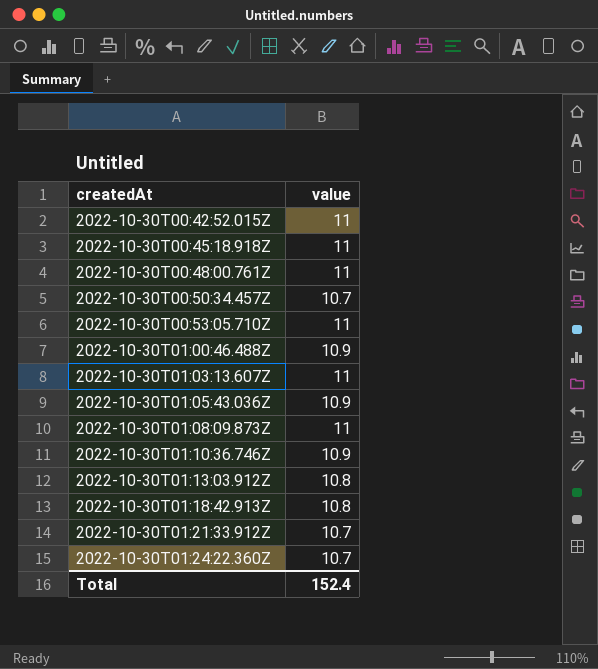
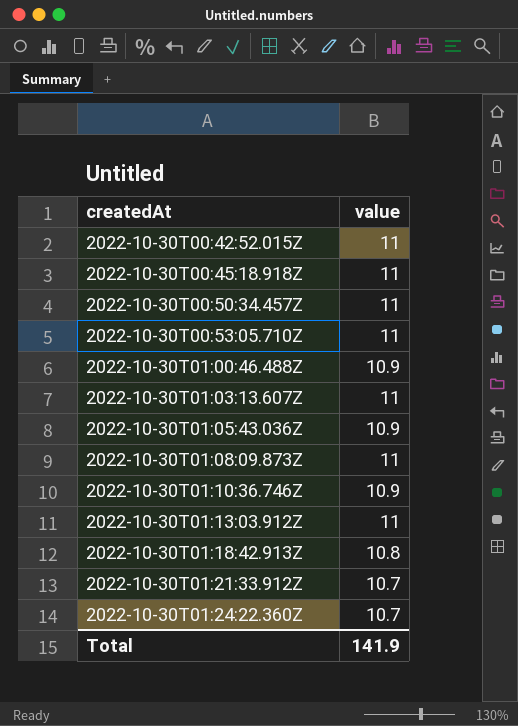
row 2022-10-30T00:48:00.761Z: 11 -> none
2022-10-30T00:50:34.457Z | value: 10.7 -> 11
2022-10-30T01:13:03.912Z | value: 10.8 -> 11
Total | value: 152.4 -> 141.9

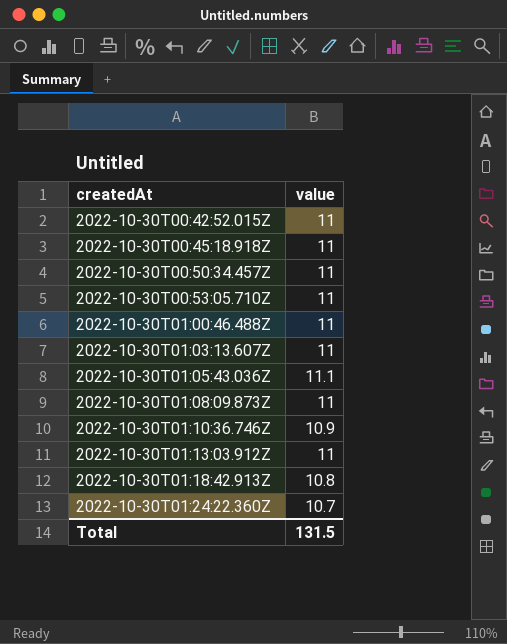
row 2022-10-30T01:21:33.912Z: 10.7 -> none
2022-10-30T01:00:46.488Z | value: 10.9 -> 11
2022-10-30T01:05:43.036Z | value: 10.9 -> 11.1
Total | value: 141.9 -> 131.5

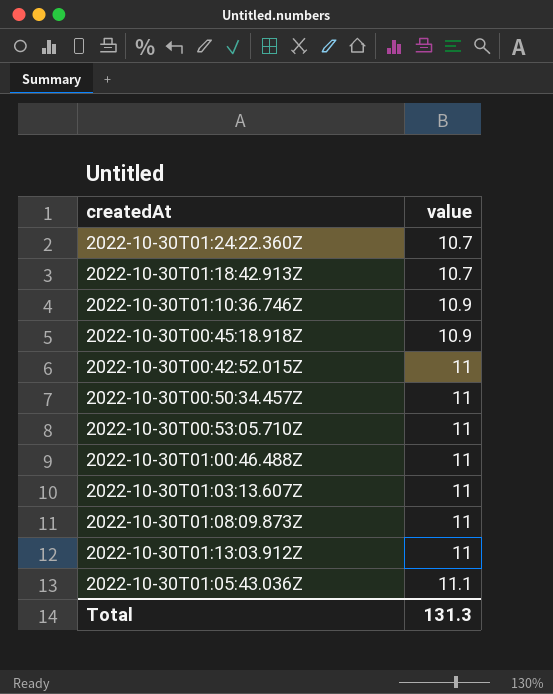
row order: createdAt ascending -> value ascending
2022-10-30T01:18:42.913Z | value: 10.8 -> 10.7
2022-10-30T00:45:18.918Z | value: 11 -> 10.9
Total | value: 131.5 -> 131.3

